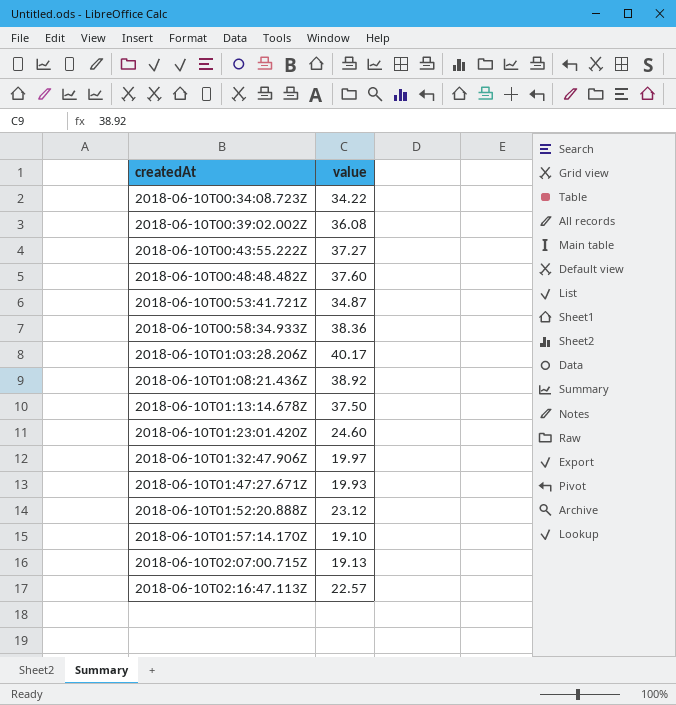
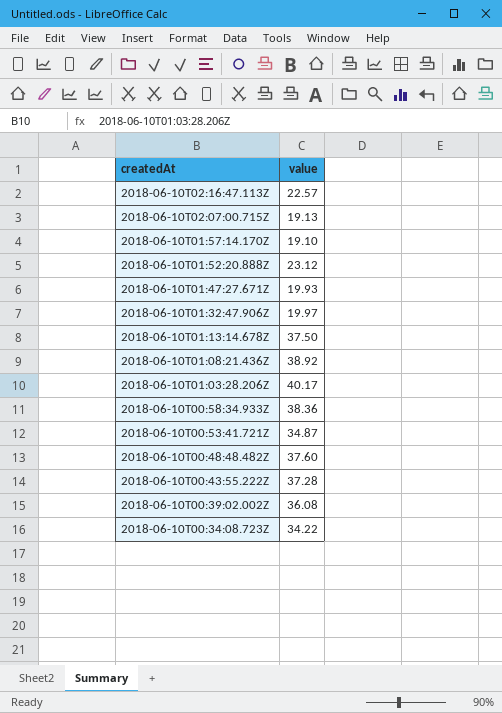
row order: createdAt ascending -> createdAt descending
row 2018-06-10T01:23:01.420Z: 24.60 -> none
2018-06-10T00:43:55.222Z | value: 37.27 -> 37.28

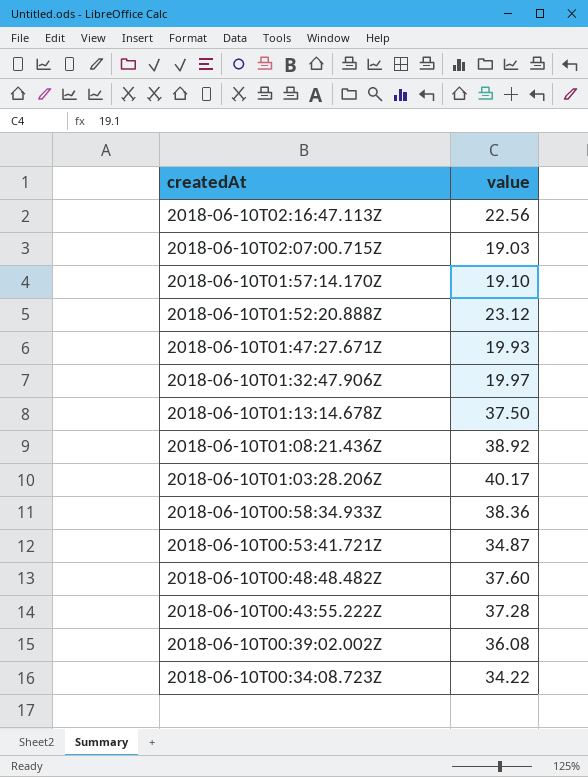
2018-06-10T02:16:47.113Z | value: 22.57 -> 22.56
2018-06-10T02:07:00.715Z | value: 19.13 -> 19.03

